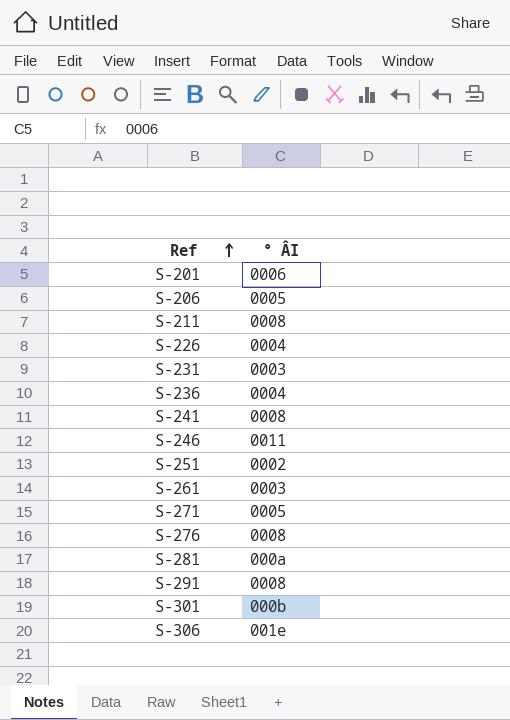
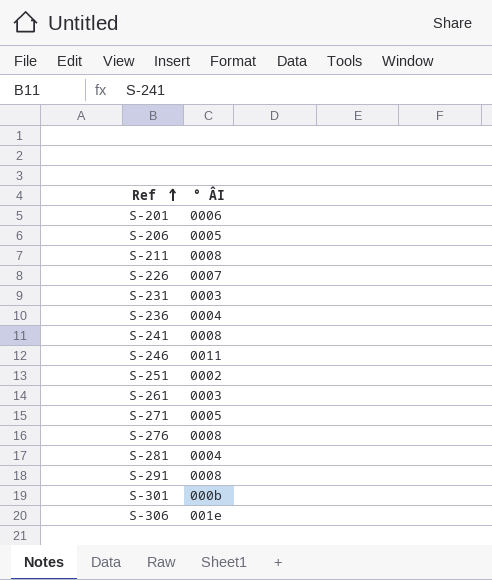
S-226 | ° ÂI: 0004 -> 0007
S-281 | ° ÂI: 000a -> 0004

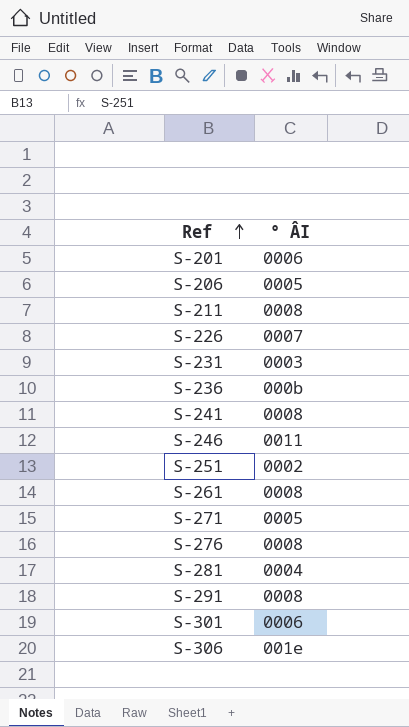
S-236 | ° ÂI: 0004 -> 000b
S-261 | ° ÂI: 0003 -> 0008
S-301 | ° ÂI: 000b -> 0006

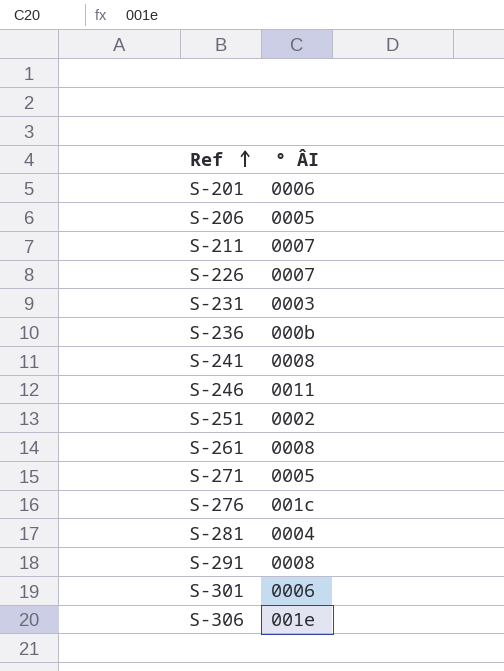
S-211 | ° ÂI: 0008 -> 0007
S-276 | ° ÂI: 0008 -> 001c

